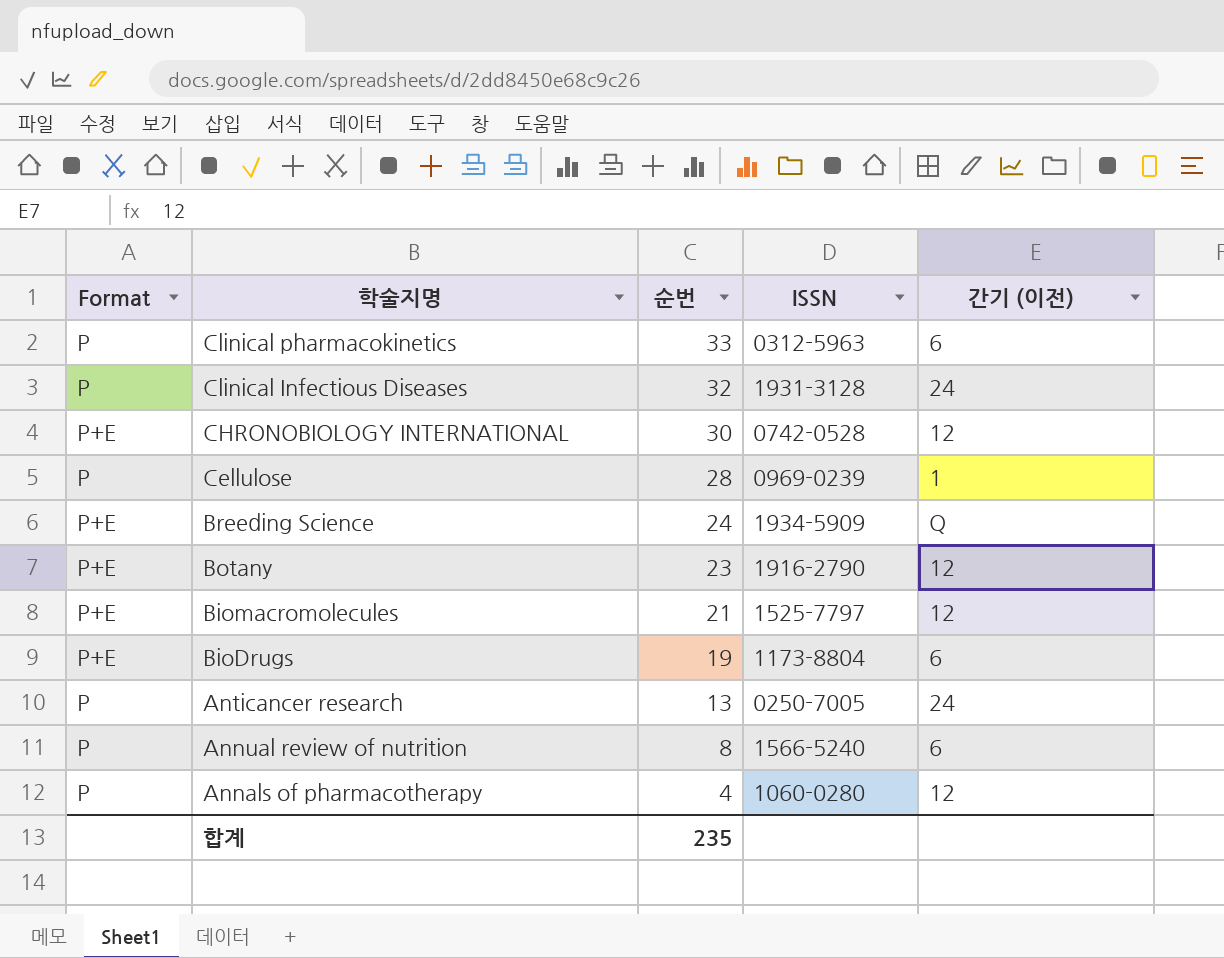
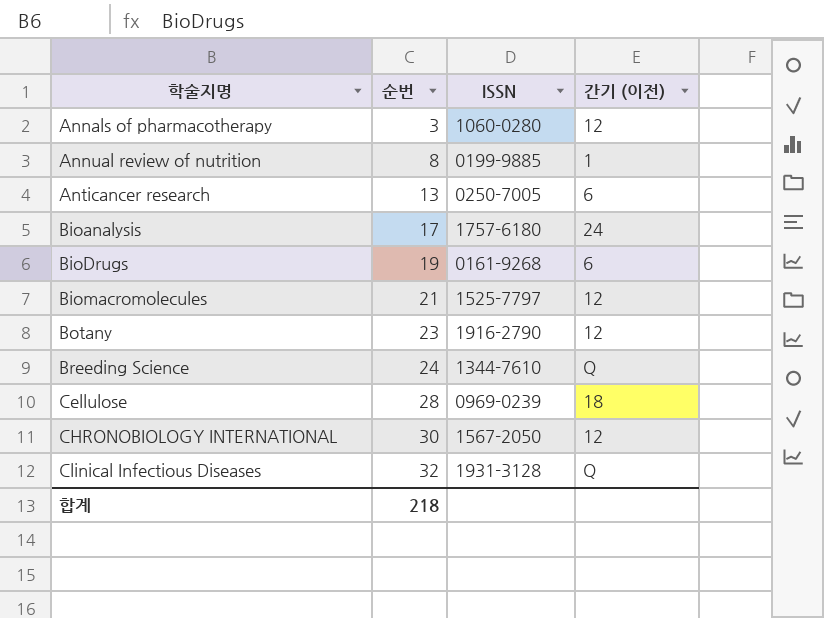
row order: 학술지명 descending -> 학술지명 ascending
column Format | position: 1 -> none
row Clinical pharmacokinetics: P | 33 | 0312-5963 | 6 -> none
Annals of pharmacotherapy | 순번: 4 -> 3
Annual review of nutrition | ISSN: 1566-5240 -> 0199-9885
Annual review of nutrition | 간기 (이전): 6 -> 1
Anticancer research | 간기 (이전): 24 -> 6
row Bioanalysis: none -> 17 | 1757-6180 | 24
BioDrugs | ISSN: 1173-8804 -> 0161-9268
Breeding Science | ISSN: 1934-5909 -> 1344-7610
Cellulose | 간기 (이전): 1 -> 18
CHRONOBIOLOGY INTERNATIONAL | ISSN: 0742-0528 -> 1567-2050
Clinical Infectious Diseases | 간기 (이전): 24 -> Q
합계 | 순번: 235 -> 218

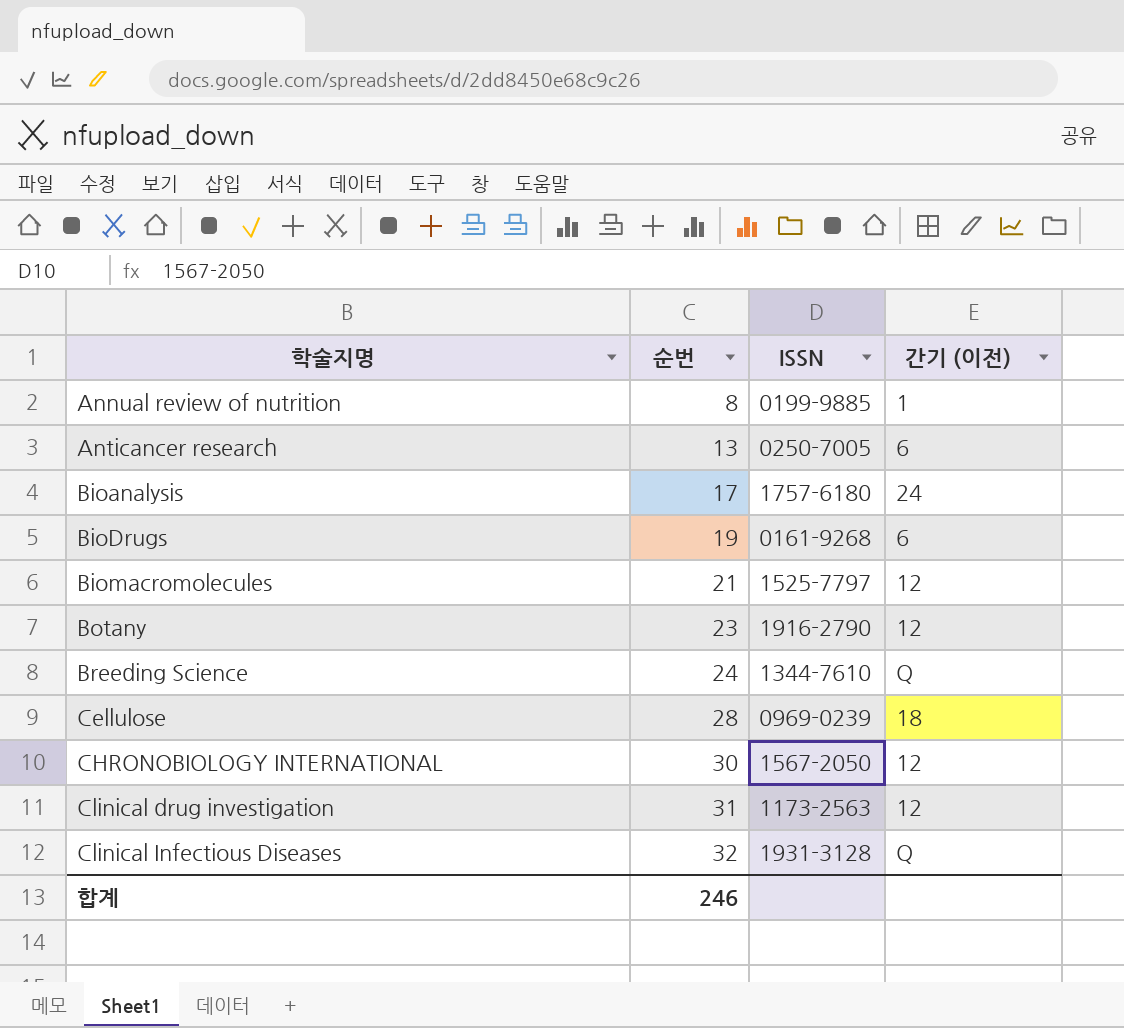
row Annals of pharmacotherapy: 3 | 1060-0280 | 12 -> none
row Clinical drug investigation: none -> 31 | 1173-2563 | 12
합계 | 순번: 218 -> 246

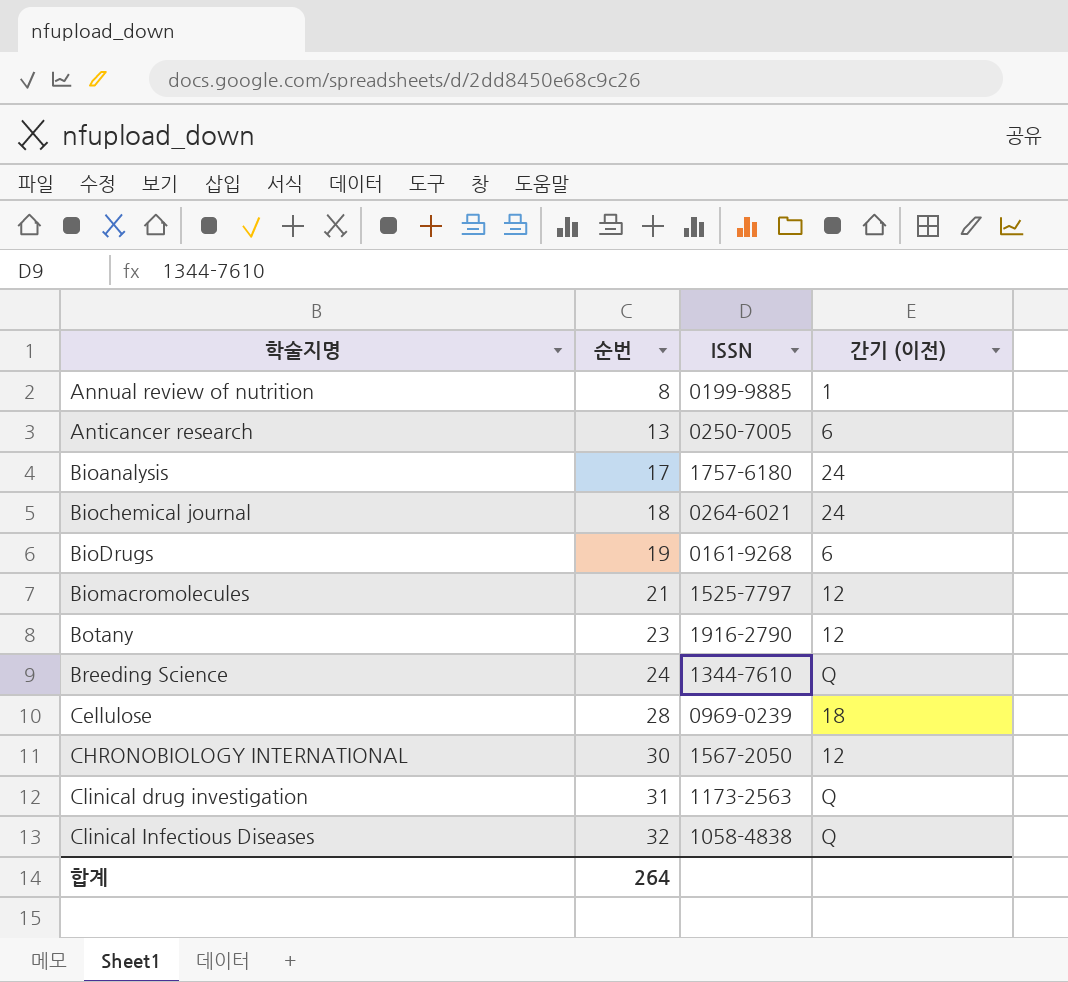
row Biochemical journal: none -> 18 | 0264-6021 | 24
Clinical drug investigation | 간기 (이전): 12 -> Q
Clinical Infectious Diseases | ISSN: 1931-3128 -> 1058-4838
합계 | 순번: 246 -> 264

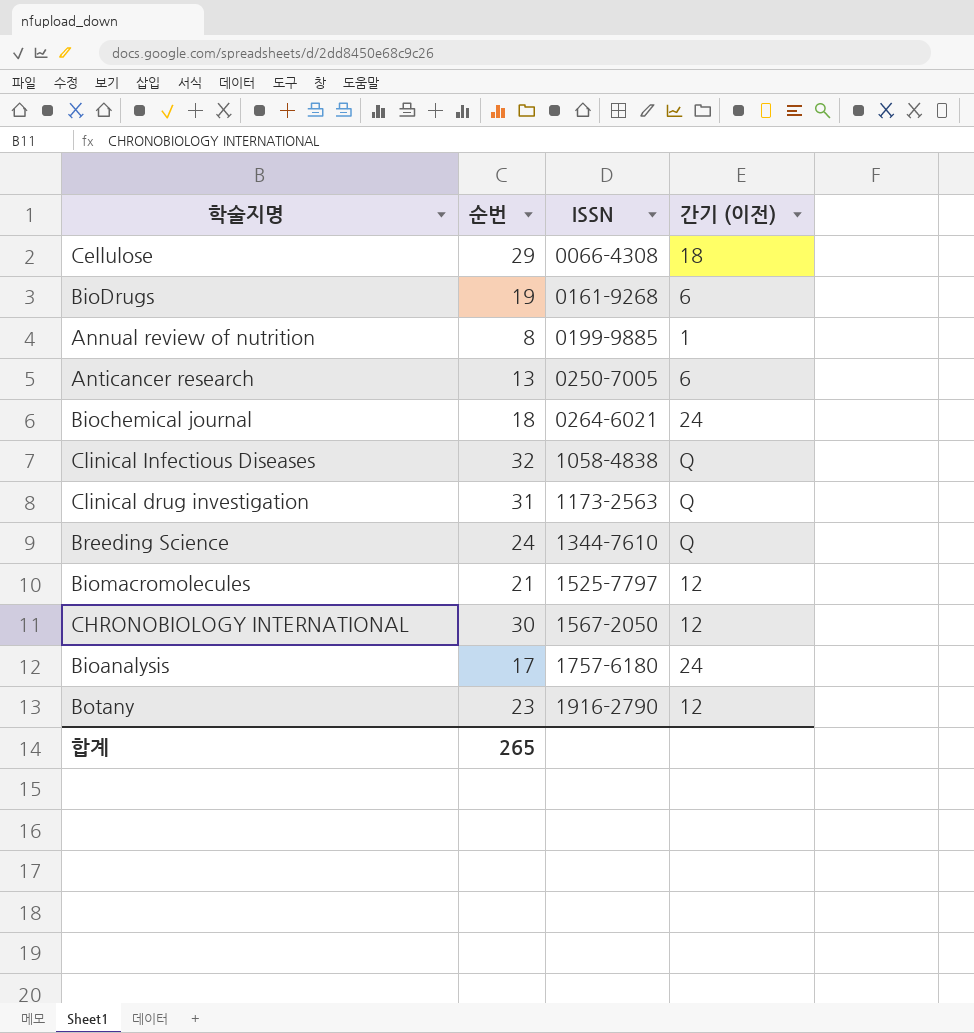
row order: 학술지명 ascending -> ISSN ascending
Cellulose | 순번: 28 -> 29
Cellulose | ISSN: 0969-0239 -> 0066-4308
합계 | 순번: 264 -> 265

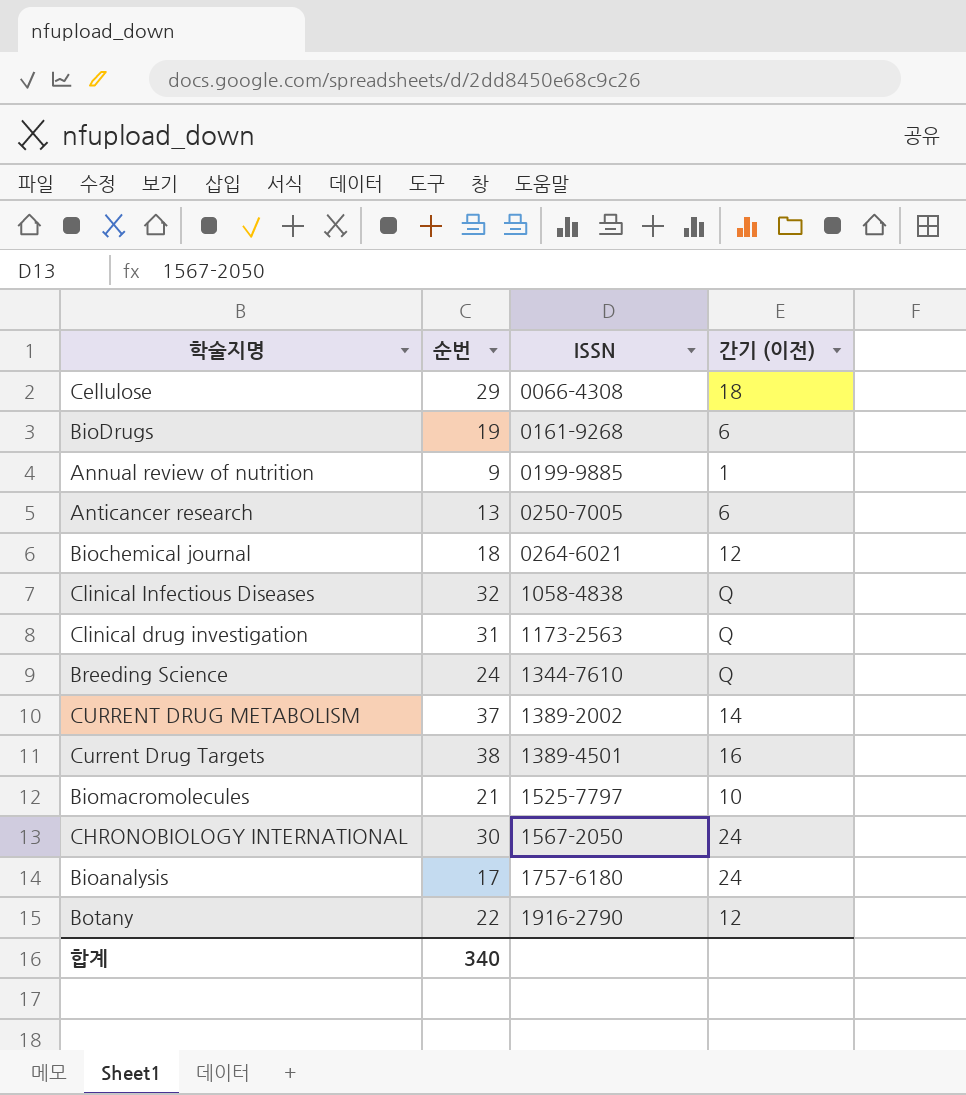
Annual review of nutrition | 순번: 8 -> 9
Biochemical journal | 간기 (이전): 24 -> 12
row CURRENT DRUG METABOLISM: none -> 37 | 1389-2002 | 14
row Current Drug Targets: none -> 38 | 1389-4501 | 16
Biomacromolecules | 간기 (이전): 12 -> 10
CHRONOBIOLOGY INTERNATIONAL | 간기 (이전): 12 -> 24
Botany | 순번: 23 -> 22
합계 | 순번: 265 -> 340

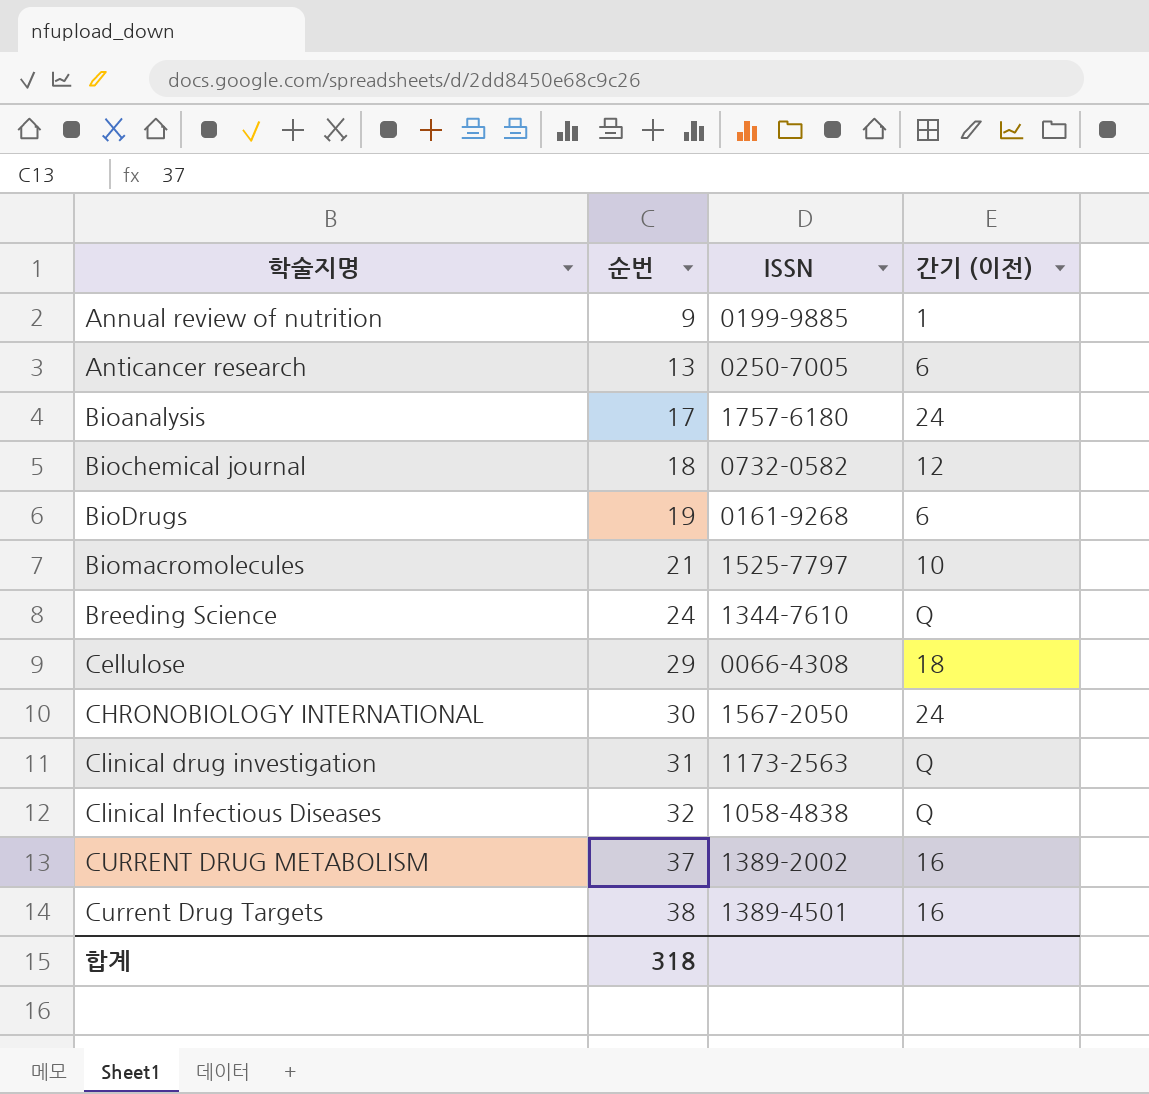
row order: ISSN ascending -> 학술지명 ascending
row Botany: 22 | 1916-2790 | 12 -> none
Biochemical journal | ISSN: 0264-6021 -> 0732-0582
CURRENT DRUG METABOLISM | 간기 (이전): 14 -> 16
합계 | 순번: 340 -> 318

